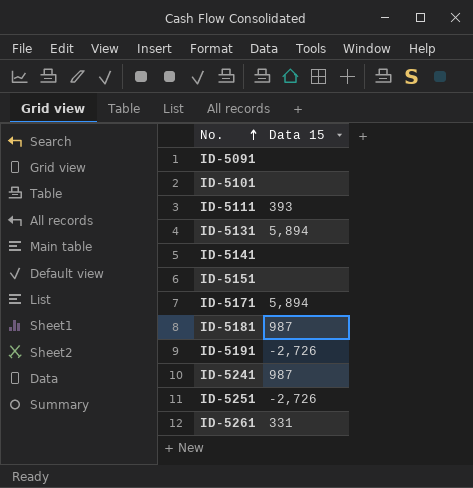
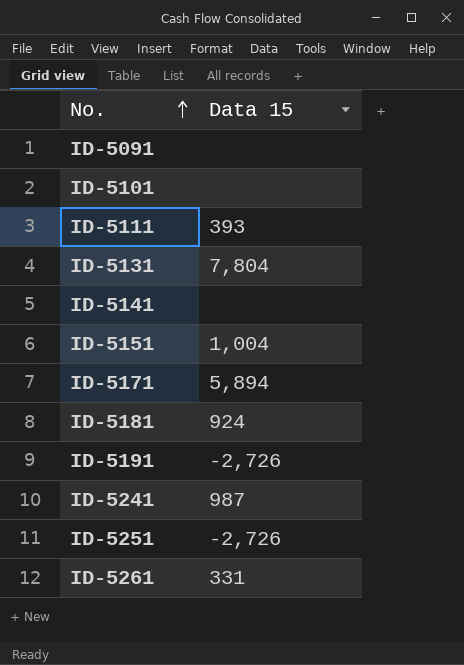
ID-5131 | Data 15: 5,894 -> 7,804
ID-5151 | Data 15: none -> 1,004
ID-5181 | Data 15: 987 -> 924

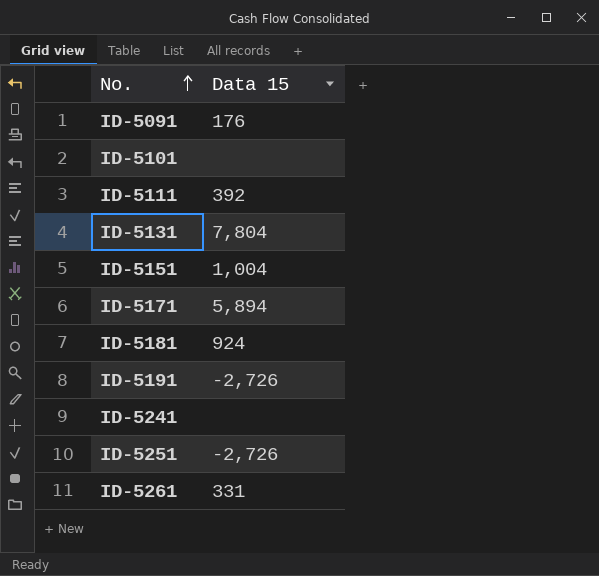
row ID-5141: none -> none
ID-5091 | Data 15: none -> 176
ID-5111 | Data 15: 393 -> 392
ID-5241 | Data 15: 987 -> none

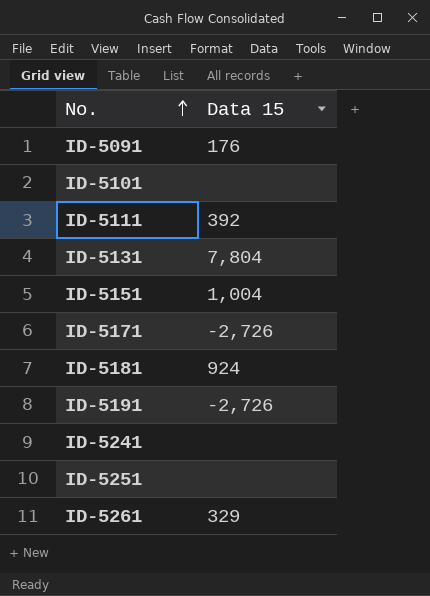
ID-5171 | Data 15: 5,894 -> -2,726
ID-5251 | Data 15: -2,726 -> none
ID-5261 | Data 15: 331 -> 329

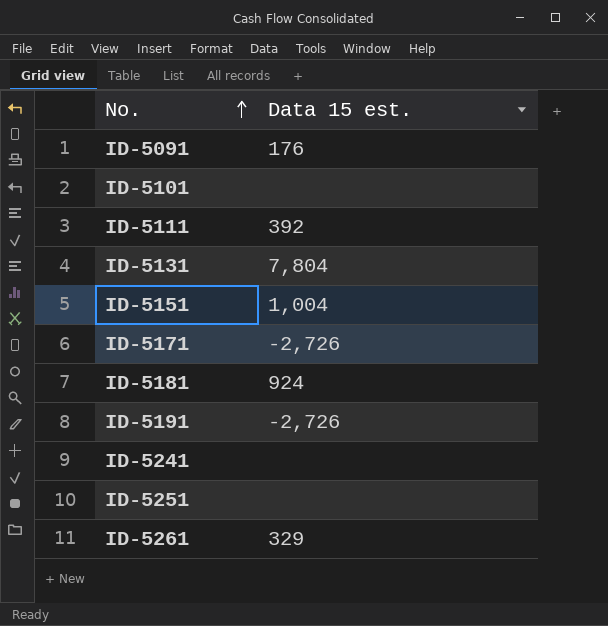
column name: Data 15 -> Data 15 est.

